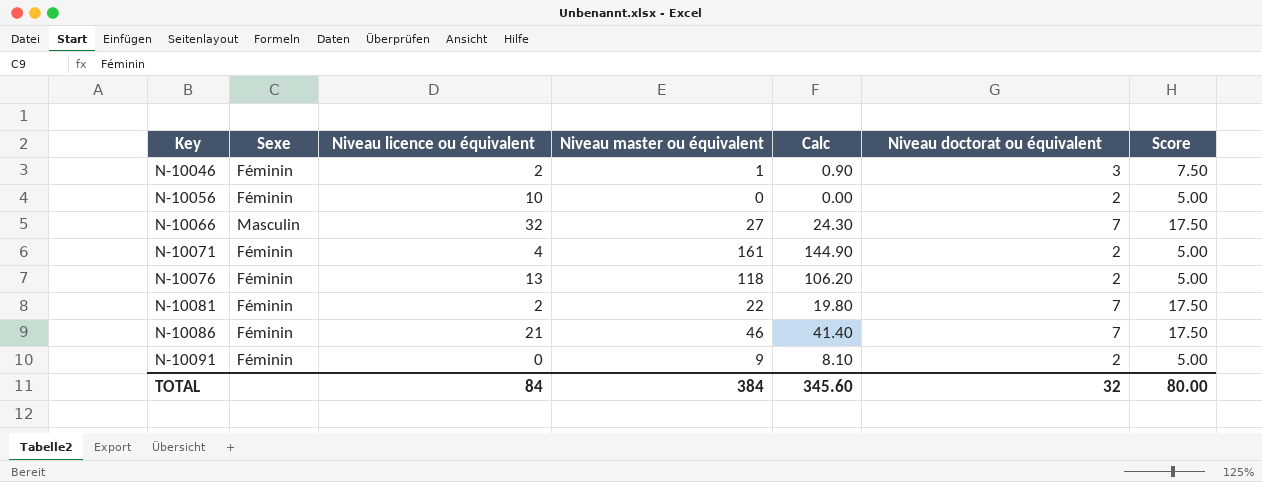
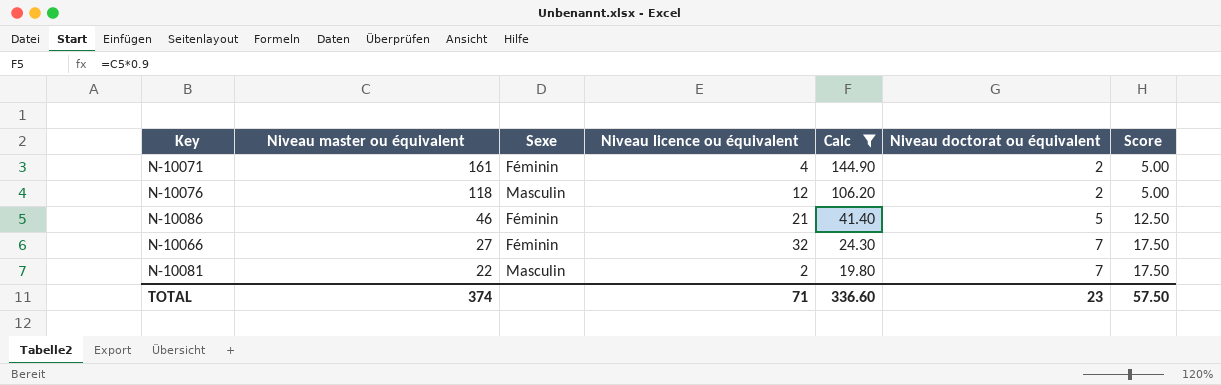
filter: none -> Calc >= 19.80
row order: Key ascending -> Niveau master ou équivalent descending
column Niveau master ou équivalent | position: 4 -> 2
N-10076 | Sexe: Féminin -> Masculin
N-10076 | Niveau licence ou équivalent: 13 -> 12
N-10086 | Niveau doctorat ou équivalent: 7 -> 5
N-10086 | Score: 17.50 -> 12.50
N-10066 | Sexe: Masculin -> Féminin
N-10081 | Sexe: Féminin -> Masculin
TOTAL | Niveau master ou équivalent: 384 -> 374
TOTAL | Niveau licence ou équivalent: 84 -> 71
TOTAL | Calc: 345.60 -> 336.60
TOTAL | Niveau doctorat ou équivalent: 32 -> 23
TOTAL | Score: 80.00 -> 57.50

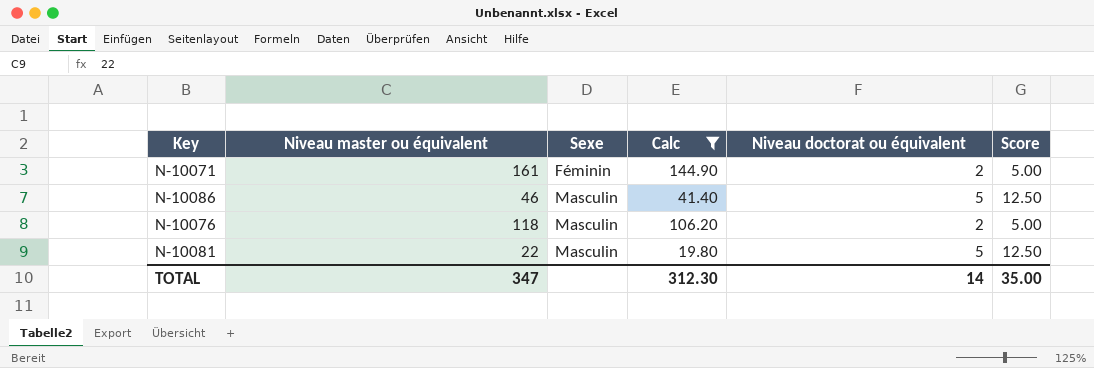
row order: Niveau master ou équivalent descending -> Sexe ascending
column Niveau licence ou équivalent | position: 4 -> none
row N-10066: 27 | Féminin | 32 | 24.30 | 7 | 17.50 -> none
N-10086 | Sexe: Féminin -> Masculin
N-10081 | Niveau doctorat ou équivalent: 7 -> 5
N-10081 | Score: 17.50 -> 12.50
TOTAL | Niveau master ou équivalent: 374 -> 347
TOTAL | Calc: 336.60 -> 312.30
TOTAL | Niveau doctorat ou équivalent: 23 -> 14
TOTAL | Score: 57.50 -> 35.00

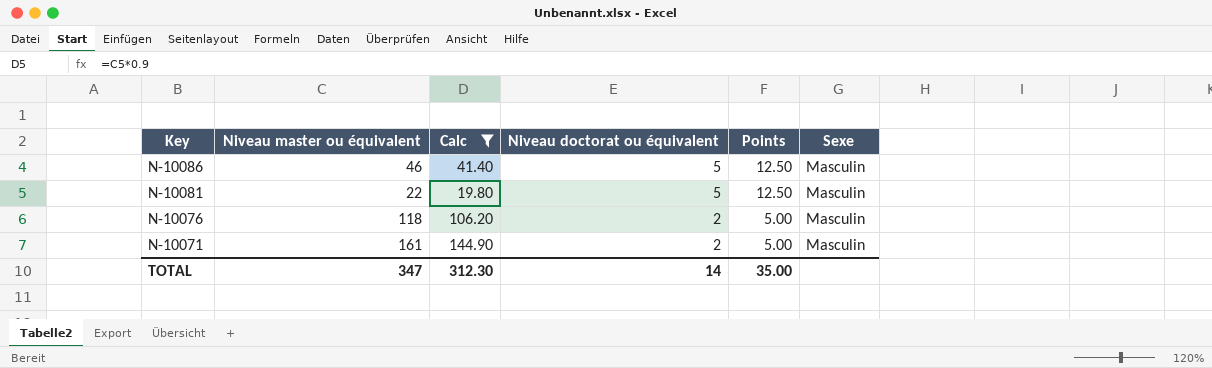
row order: Sexe ascending -> Key descending
column name: Score -> Points
column Sexe | position: 3 -> 6
N-10071 | Sexe: Féminin -> Masculin

